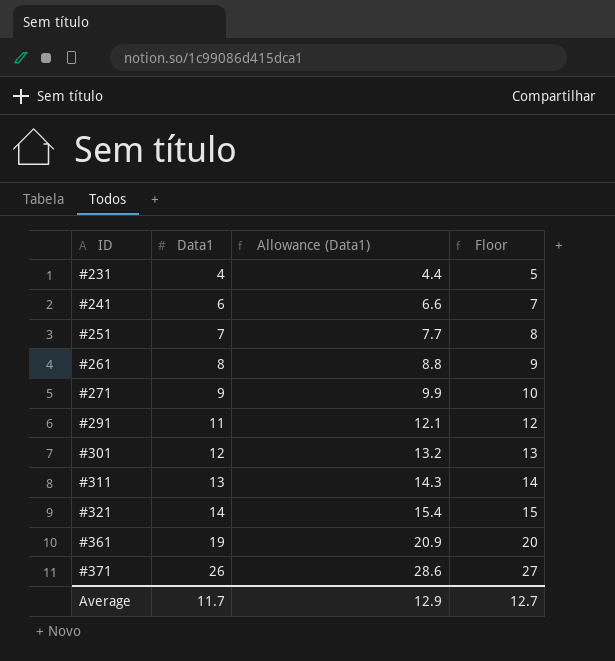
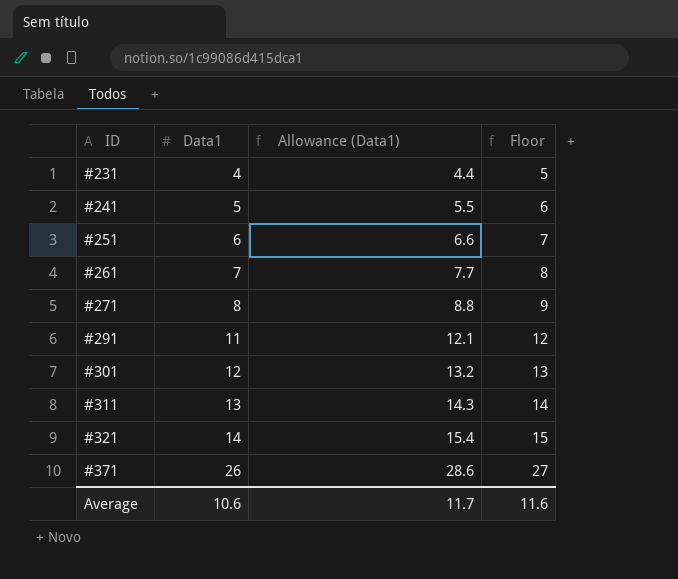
row #361: 19 | 20.9 | 20 -> none
#241 | Data1: 6 -> 5
#241 | Allowance (Data1): 6.6 -> 5.5
#241 | Floor: 7 -> 6
#251 | Data1: 7 -> 6
#251 | Allowance (Data1): 7.7 -> 6.6
#251 | Floor: 8 -> 7
#261 | Data1: 8 -> 7
#261 | Allowance (Data1): 8.8 -> 7.7
#261 | Floor: 9 -> 8
#271 | Data1: 9 -> 8
#271 | Allowance (Data1): 9.9 -> 8.8
#271 | Floor: 10 -> 9
Average | Data1: 11.7 -> 10.6
Average | Allowance (Data1): 12.9 -> 11.7
Average | Floor: 12.7 -> 11.6

